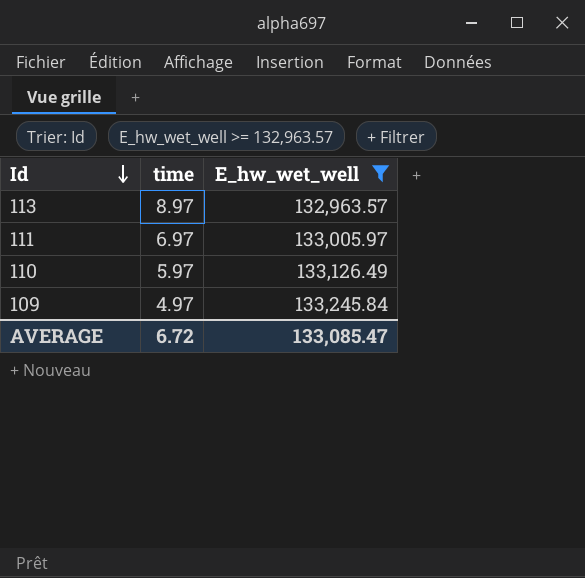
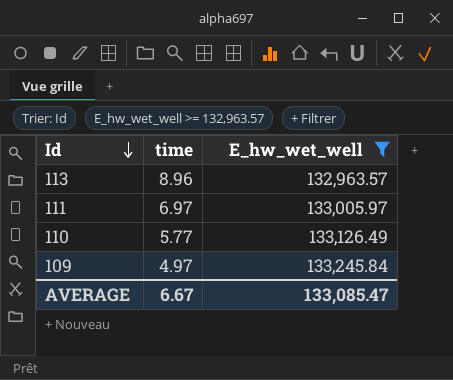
113 | time: 8.97 -> 8.96
110 | time: 5.97 -> 5.77
AVERAGE | time: 6.72 -> 6.67

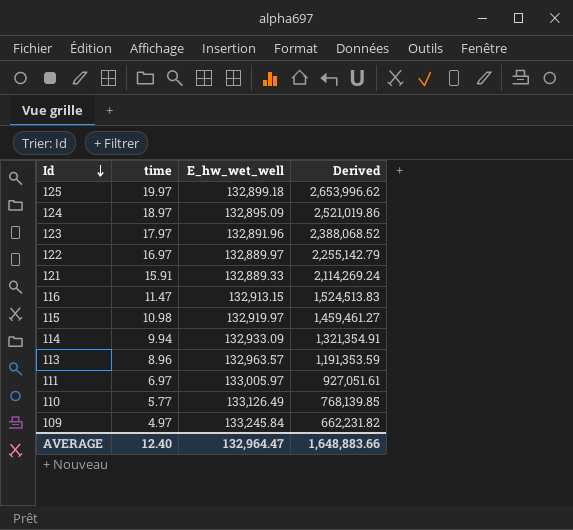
filter: E_hw_wet_well >= 132,963.57 -> none
column Derived | formula: none -> [time] * [E_hw_wet_well]
AVERAGE | time: 6.67 -> 12.40
AVERAGE | E_hw_wet_well: 133,085.47 -> 132,964.47

